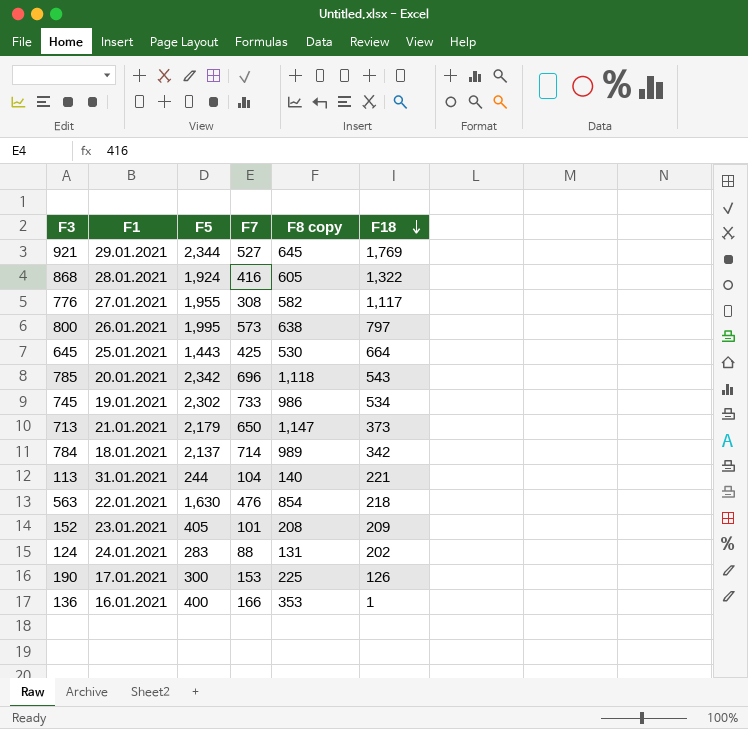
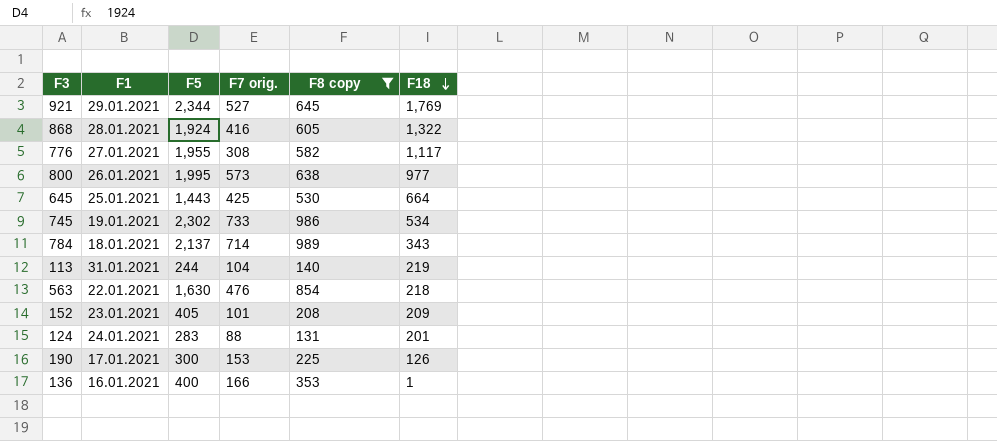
filter: none -> F8 copy <= 989
column name: F7 -> F7 orig.
800 | F18: 797 -> 977
784 | F18: 342 -> 343
113 | F18: 221 -> 219
124 | F18: 202 -> 201

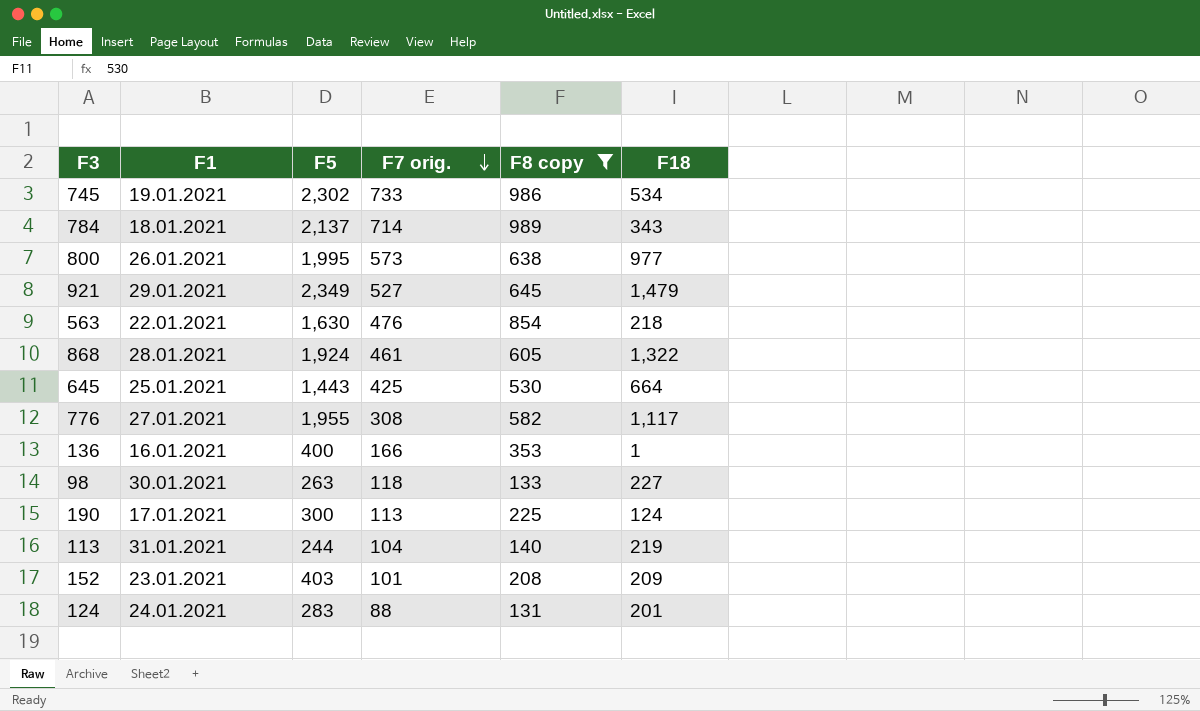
row order: F18 descending -> F7 orig. descending
921 | F5: 2,344 -> 2,349
921 | F18: 1,769 -> 1,479
868 | F7 orig.: 416 -> 461
row 98: none -> 30.01.2021 | 263 | 118 | 133 | 227
190 | F7 orig.: 153 -> 113
190 | F18: 126 -> 124
152 | F5: 405 -> 403

